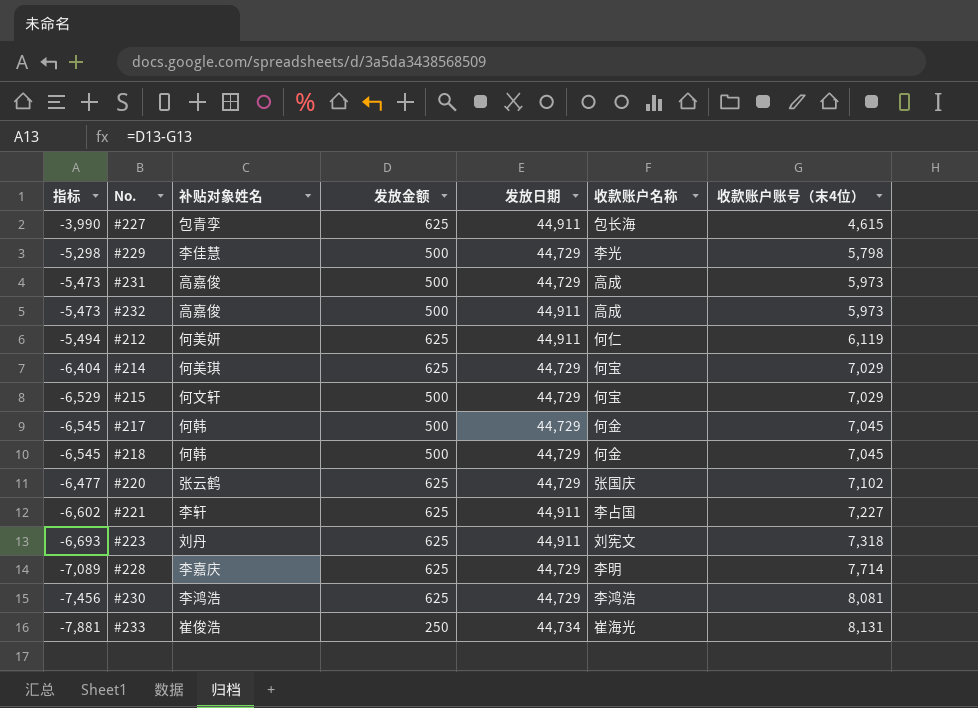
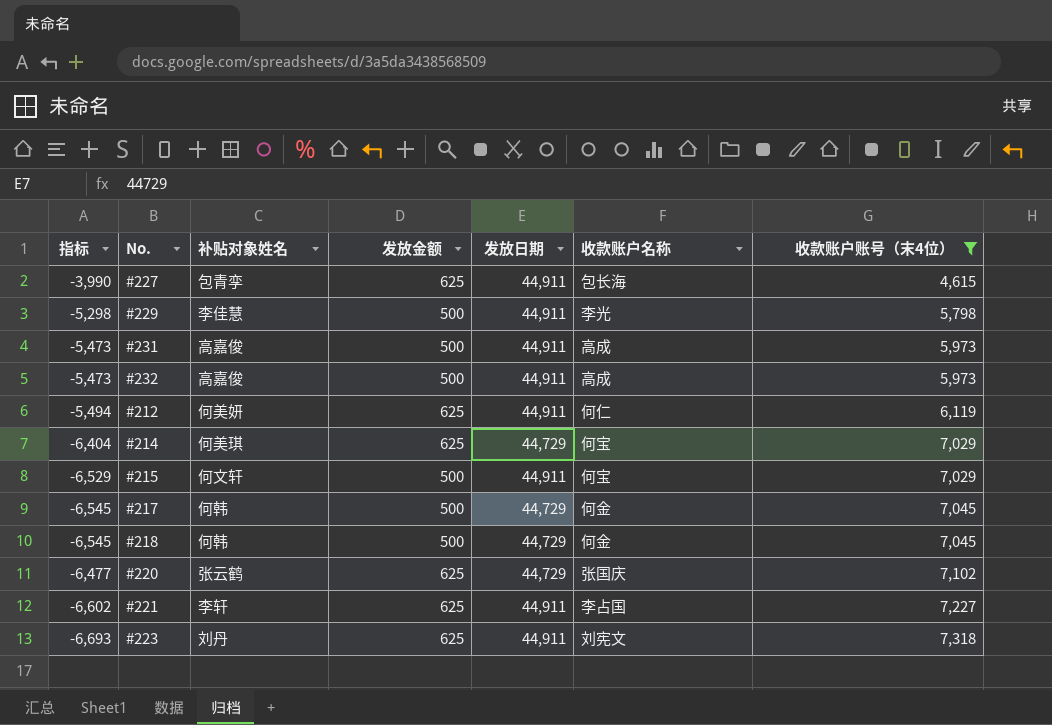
filter: none -> 收款账户账号（末4位） <= 7,318
#229 | 发放日期: 44,729 -> 44,911
#231 | 发放日期: 44,729 -> 44,911
#215 | 发放日期: 44,729 -> 44,911

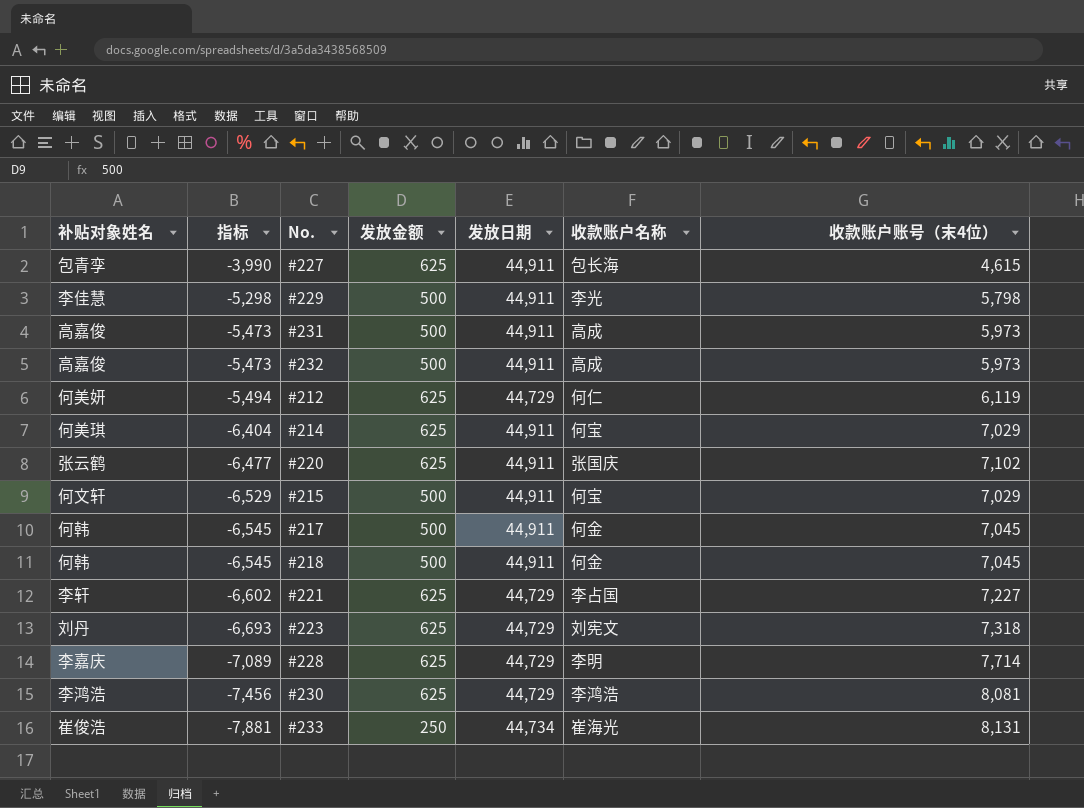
filter: 收款账户账号（末4位） <= 7,318 -> none
row order: 收款账户账号（末4位） ascending -> 指标 descending
column 补贴对象姓名 | position: 3 -> 1
#212 | 发放日期: 44,911 -> 44,729
#214 | 发放日期: 44,729 -> 44,911
#220 | 发放日期: 44,729 -> 44,911
#217 | 发放日期: 44,729 -> 44,911
#218 | 发放日期: 44,729 -> 44,911
#221 | 发放日期: 44,911 -> 44,729
#223 | 发放日期: 44,911 -> 44,729

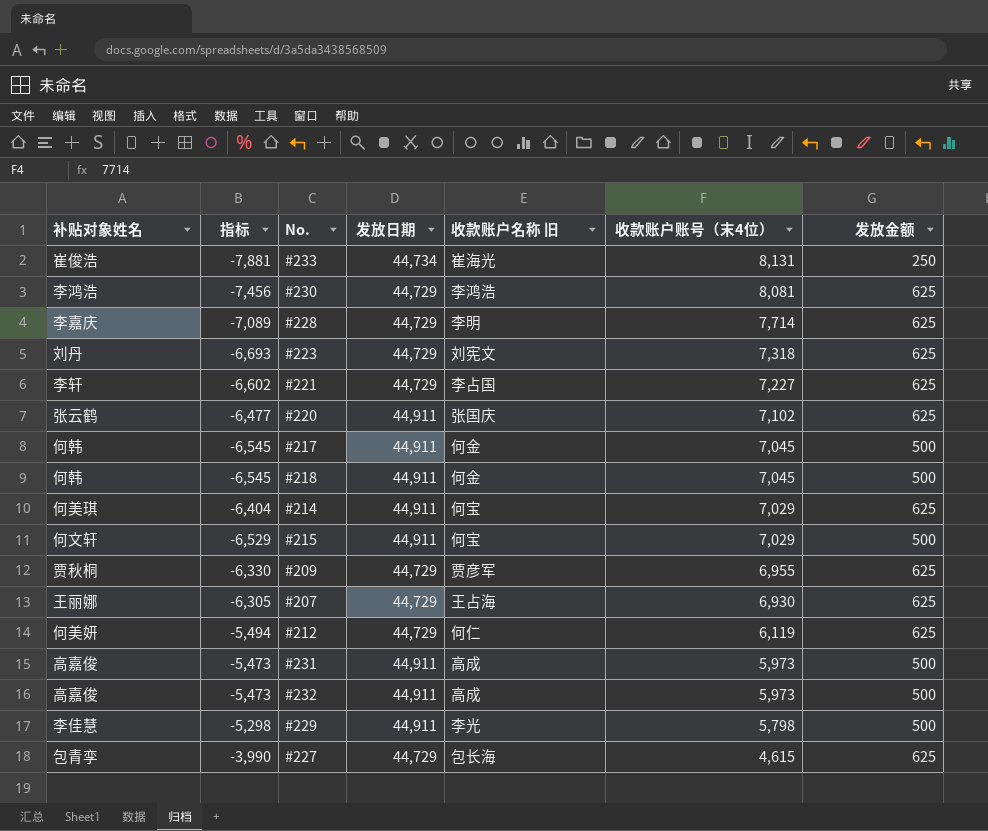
row order: 指标 descending -> 收款账户账号（末4位） descending
column name: 收款账户名称 -> 收款账户名称 旧
column 发放金额 | position: 4 -> 7
row #209: none -> 贾秋桐 | -6,330 | 44,729 | 贾彦军 | 6,955 | 625
row #207: none -> 王丽娜 | -6,305 | 44,729 | 王占海 | 6,930 | 625
#227 | 发放日期: 44,911 -> 44,729

